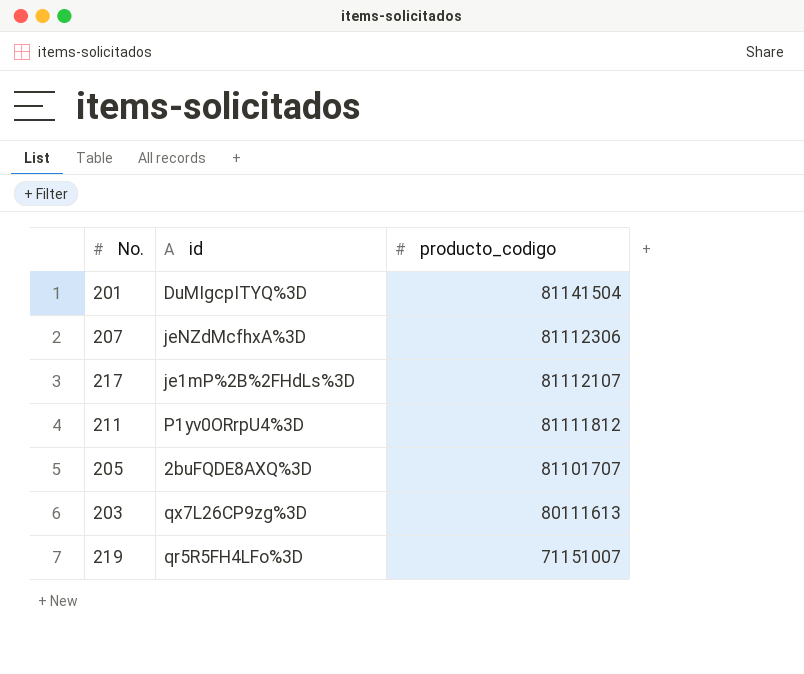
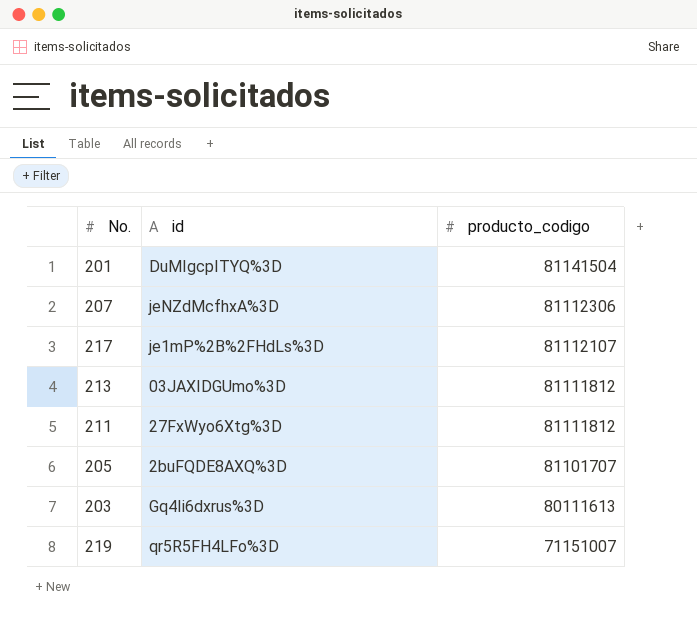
row 213: none -> 03JAXIDGUmo%3D | 81111812
211 | id: P1yv0ORrpU4%3D -> 27FxWyo6Xtg%3D
203 | id: qx7L26CP9zg%3D -> Gq4Ii6dxrus%3D

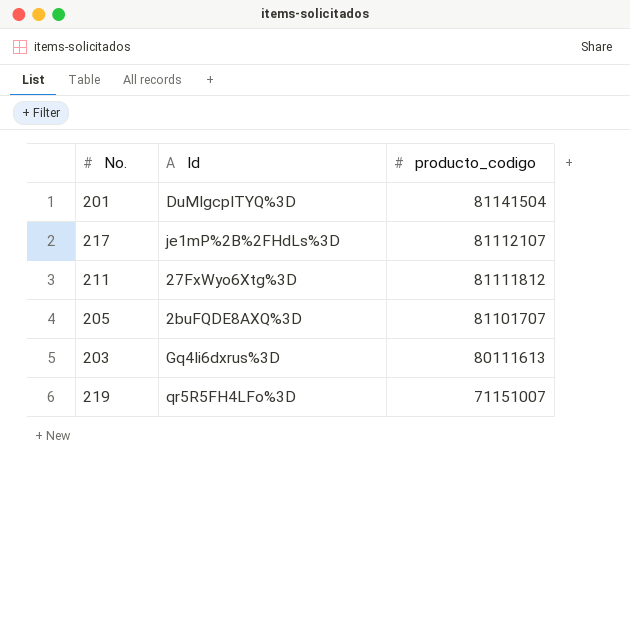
column name: id -> Id
row 207: jeNZdMcfhxA%3D | 81112306 -> none
row 213: 03JAXIDGUmo%3D | 81111812 -> none

